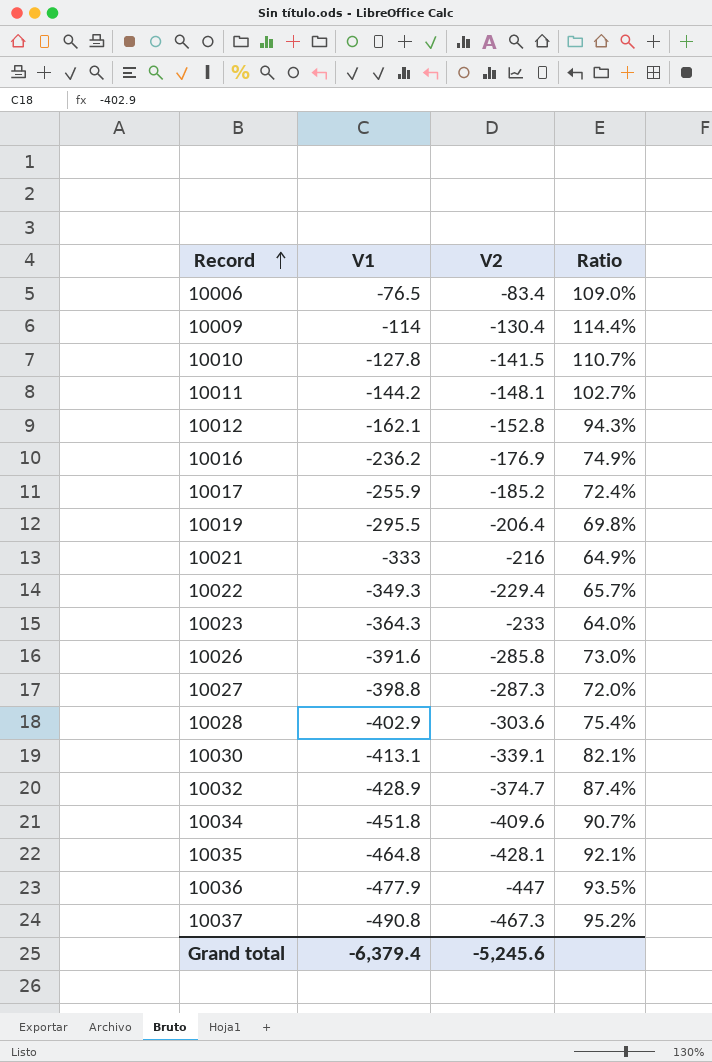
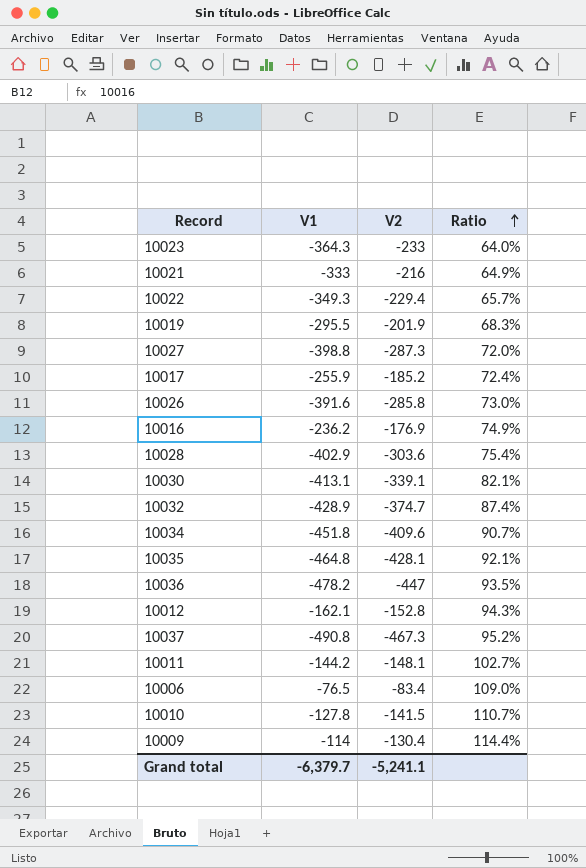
row order: Record ascending -> Ratio ascending
10019 | V2: -206.4 -> -201.9
10019 | Ratio: 69.8% -> 68.3%
10036 | V1: -477.9 -> -478.2
Grand total | V1: -6,379.4 -> -6,379.7
Grand total | V2: -5,245.6 -> -5,241.1

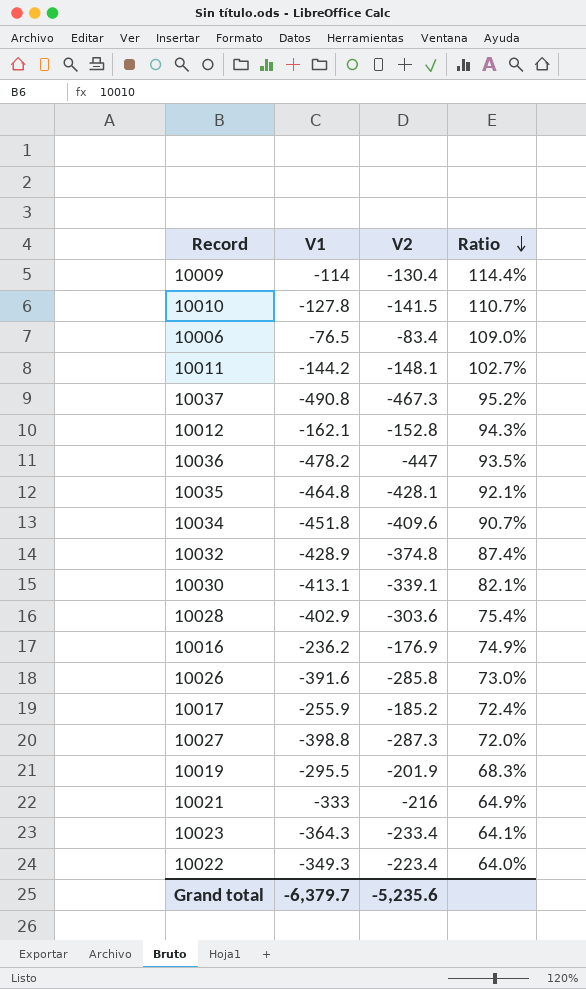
row order: Ratio ascending -> Ratio descending
10032 | V2: -374.7 -> -374.8
10023 | V2: -233 -> -233.4
10023 | Ratio: 64.0% -> 64.1%
10022 | V2: -229.4 -> -223.4
10022 | Ratio: 65.7% -> 64.0%
Grand total | V2: -5,241.1 -> -5,235.6

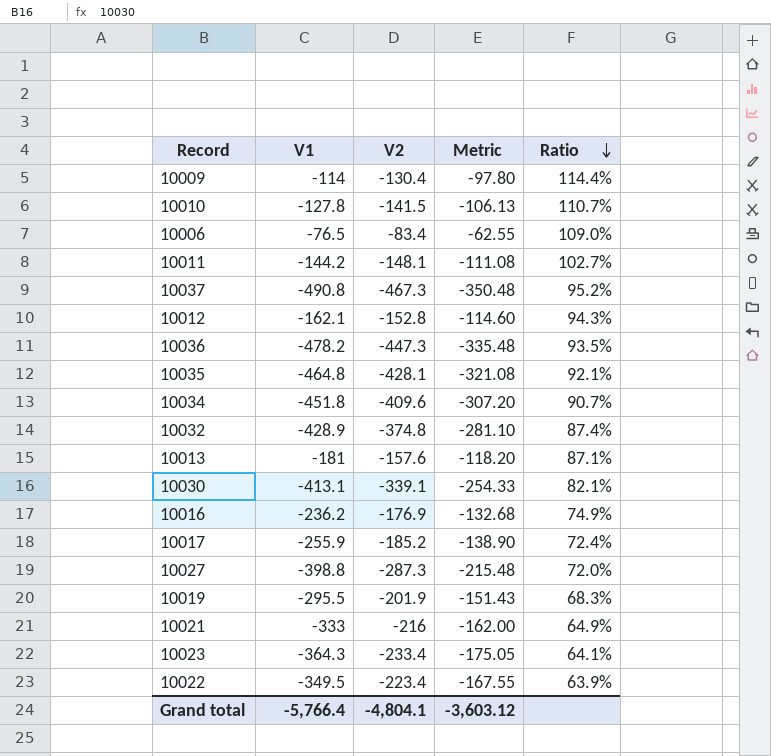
column Metric | formula: none -> [V2] * 0.75
row 10028: -402.9 | -303.6 | 75.4% -> none
row 10026: -391.6 | -285.8 | 73.0% -> none
10036 | V2: -447 -> -447.3
row 10013: none -> -181 | -157.6 | -118.20 | 87.1%
10022 | V1: -349.3 -> -349.5
10022 | Ratio: 64.0% -> 63.9%
Grand total | V1: -6,379.7 -> -5,766.4
Grand total | V2: -5,235.6 -> -4,804.1

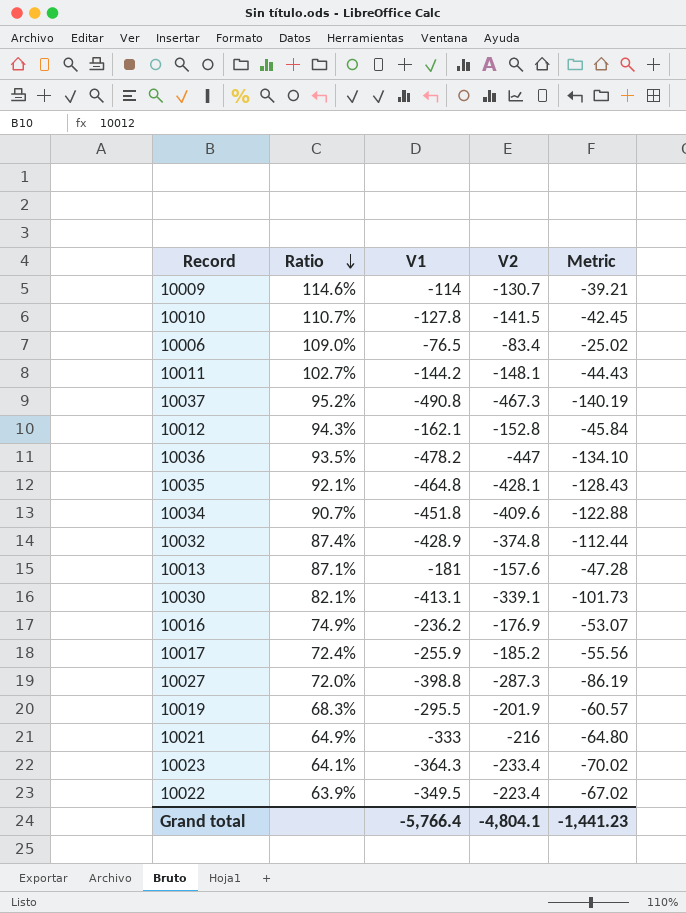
column Ratio | position: 5 -> 2
column Metric | formula: [V2] * 0.75 -> [V2] * 0.3
10009 | Ratio: 114.4% -> 114.6%
10009 | V2: -130.4 -> -130.7
10036 | V2: -447.3 -> -447
Grand total | Metric: -3,603.12 -> -1,441.23

